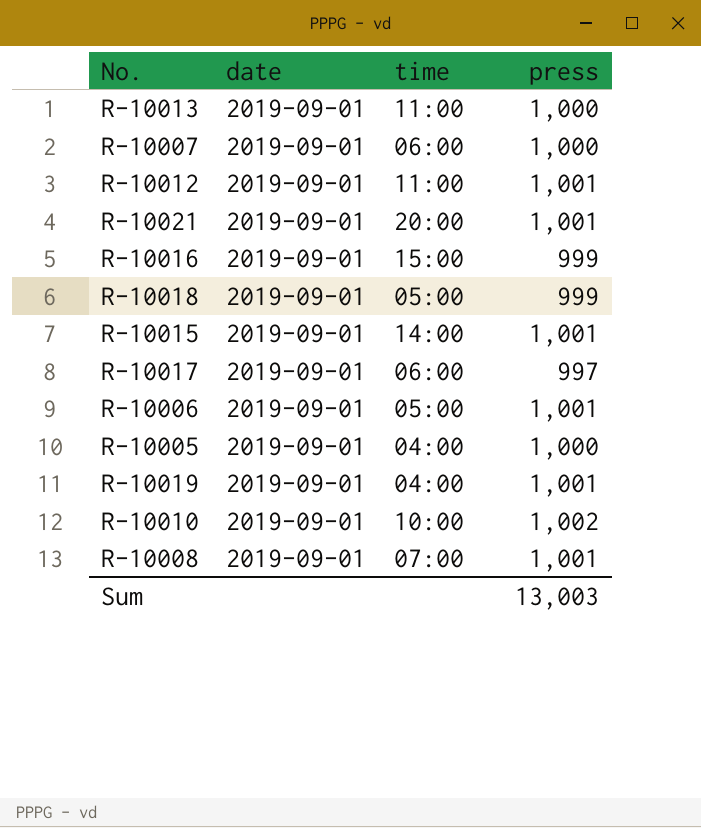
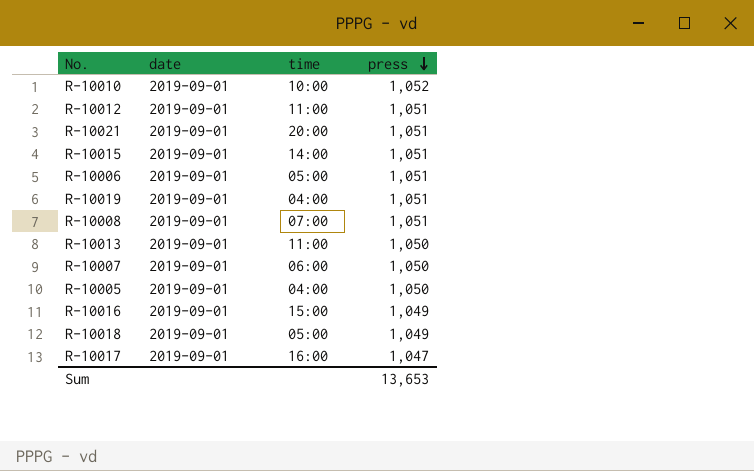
row order: none -> press descending
R-10010 | press: 1,002 -> 1,052
R-10012 | press: 1,001 -> 1,051
R-10021 | press: 1,001 -> 1,051
R-10015 | press: 1,001 -> 1,051
R-10006 | press: 1,001 -> 1,051
R-10019 | press: 1,001 -> 1,051
R-10008 | press: 1,001 -> 1,051
R-10013 | press: 1,000 -> 1,050
R-10007 | press: 1,000 -> 1,050
R-10005 | press: 1,000 -> 1,050
R-10016 | press: 999 -> 1,049
R-10018 | press: 999 -> 1,049
R-10017 | time: 06:00 -> 16:00
R-10017 | press: 997 -> 1,047
Sum | press: 13,003 -> 13,653

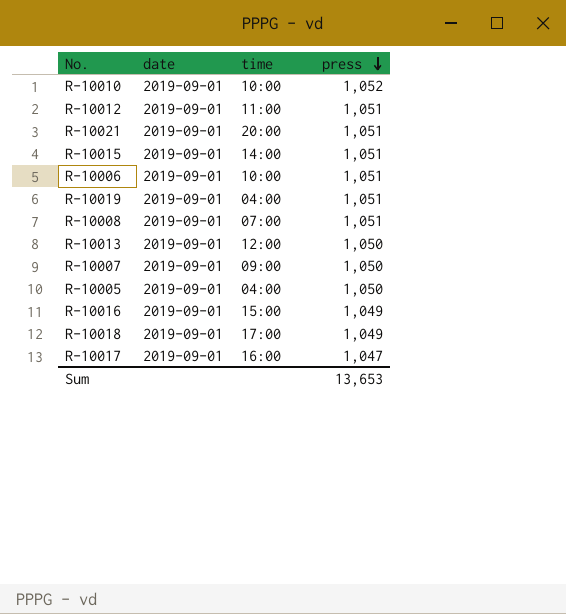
R-10006 | time: 05:00 -> 10:00
R-10013 | time: 11:00 -> 12:00
R-10007 | time: 06:00 -> 09:00
R-10018 | time: 05:00 -> 17:00

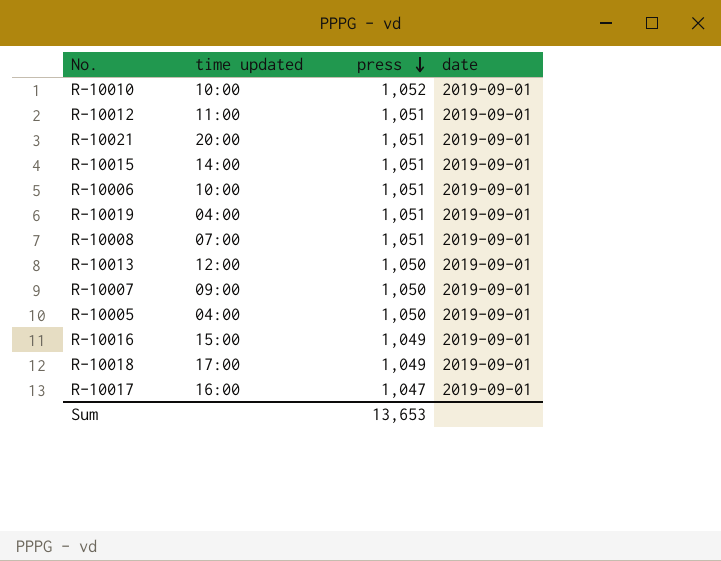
column name: time -> time updated
column date | position: 2 -> 4

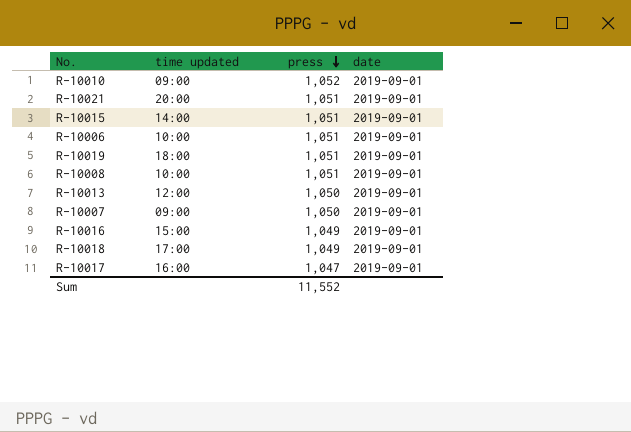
row R-10012: 11:00 | 1,051 | 2019-09-01 -> none
row R-10005: 04:00 | 1,050 | 2019-09-01 -> none
R-10010 | time updated: 10:00 -> 09:00
R-10019 | time updated: 04:00 -> 18:00
R-10008 | time updated: 07:00 -> 10:00
Sum | press: 13,653 -> 11,552

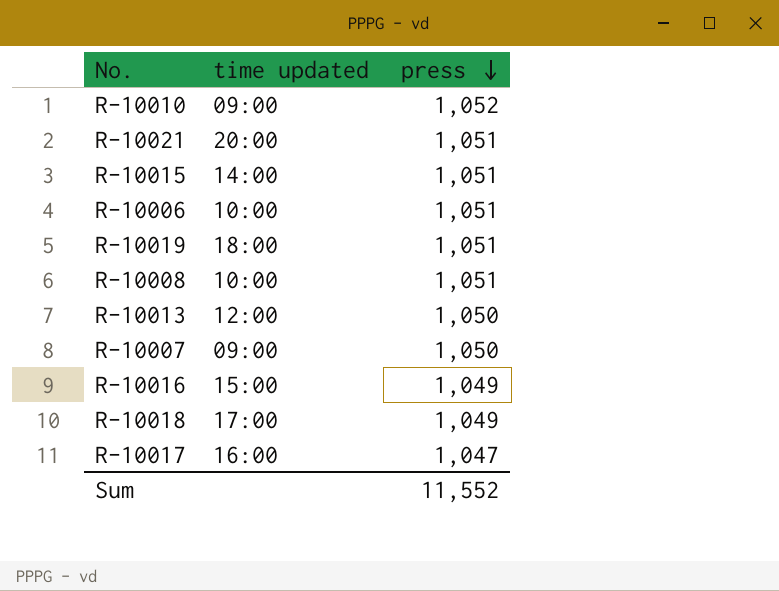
column date | position: 4 -> none

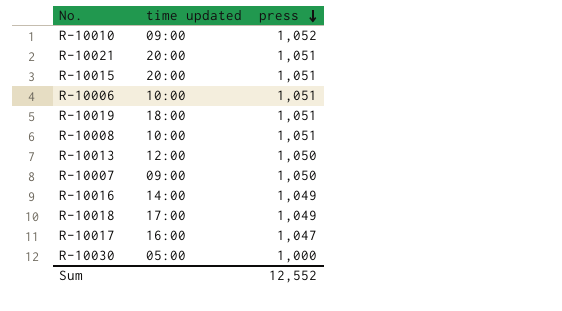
R-10015 | time updated: 14:00 -> 20:00
R-10016 | time updated: 15:00 -> 14:00
row R-10030: none -> 05:00 | 1,000
Sum | press: 11,552 -> 12,552

